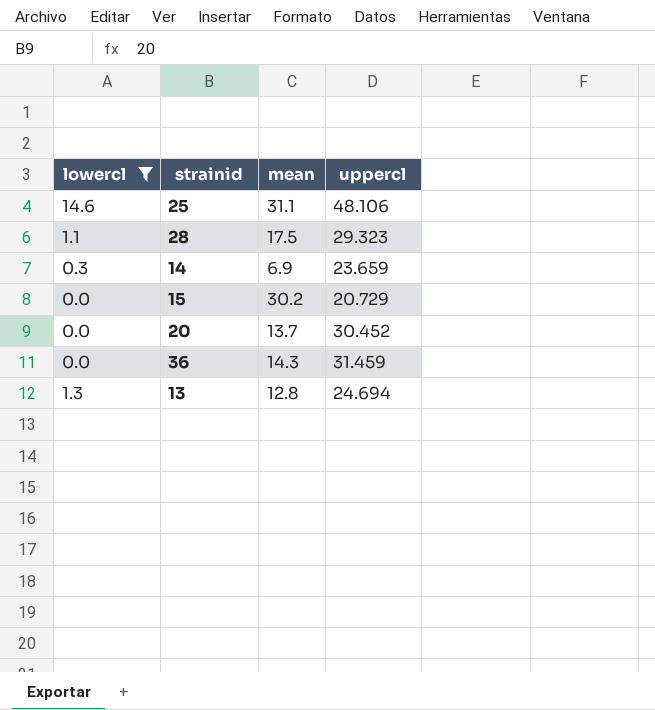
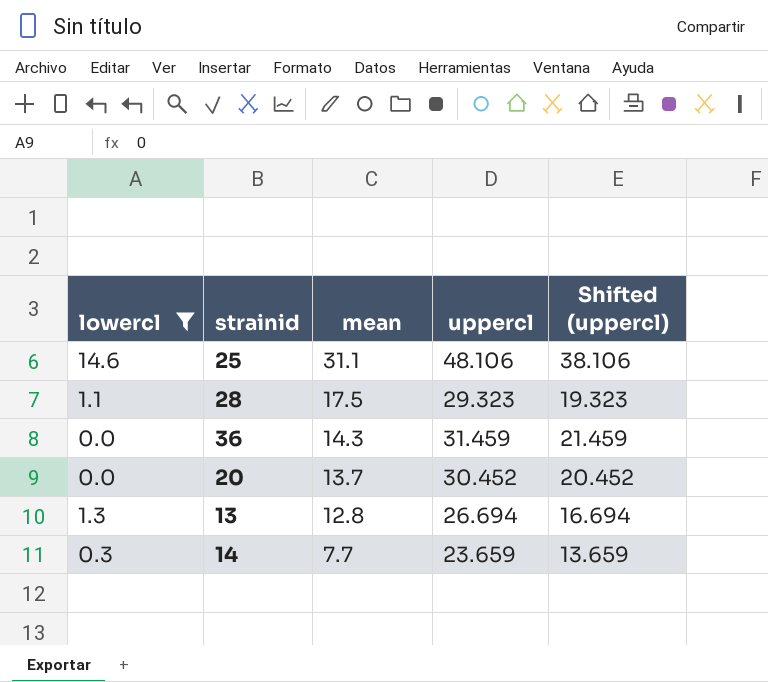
row order: none -> mean descending
column Shifted (uppercl) | formula: none -> [uppercl] - 10
row 15: 0.0 | 30.2 | 20.729 -> none
13 | uppercl: 24.694 -> 26.694
14 | mean: 6.9 -> 7.7

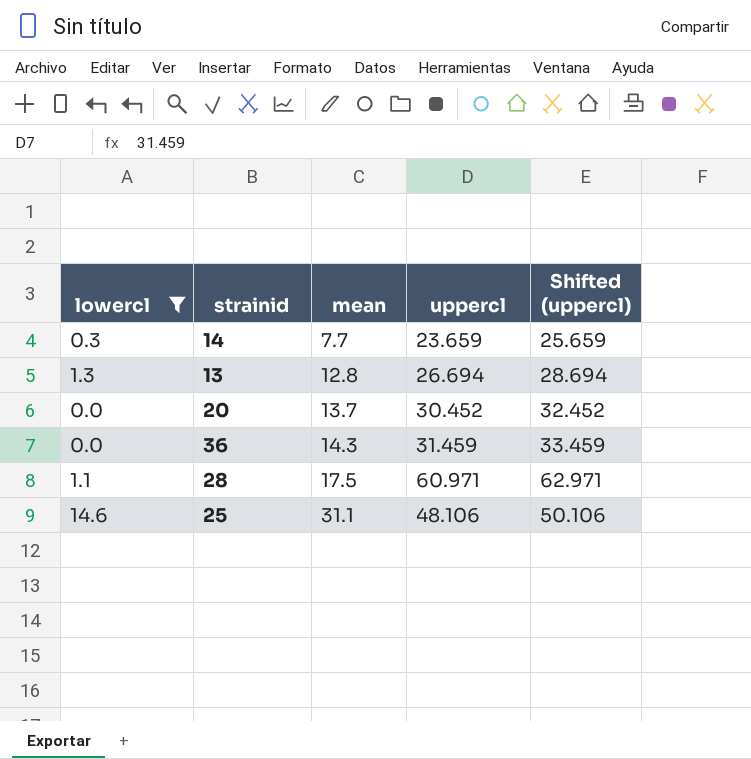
row order: mean descending -> mean ascending
column Shifted (uppercl) | formula: [uppercl] - 10 -> [uppercl] + 2
28 | uppercl: 29.323 -> 60.971

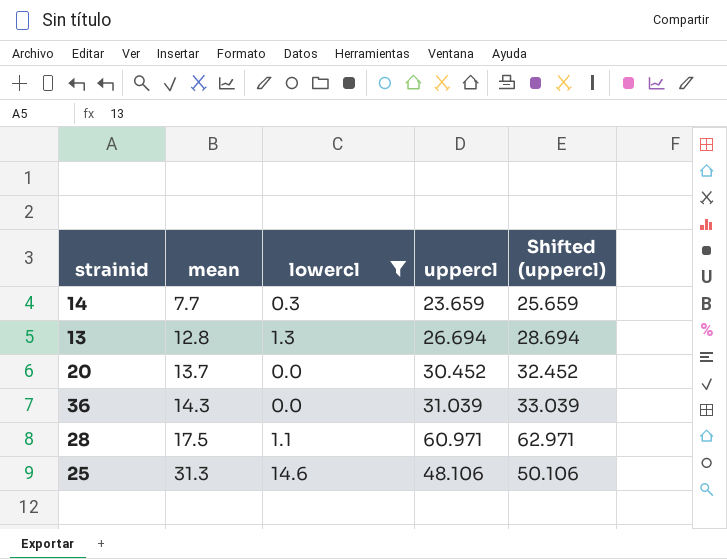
column lowercl | position: 1 -> 3
36 | uppercl: 31.459 -> 31.039
36 | Shifted (uppercl): 33.459 -> 33.039
25 | mean: 31.1 -> 31.3

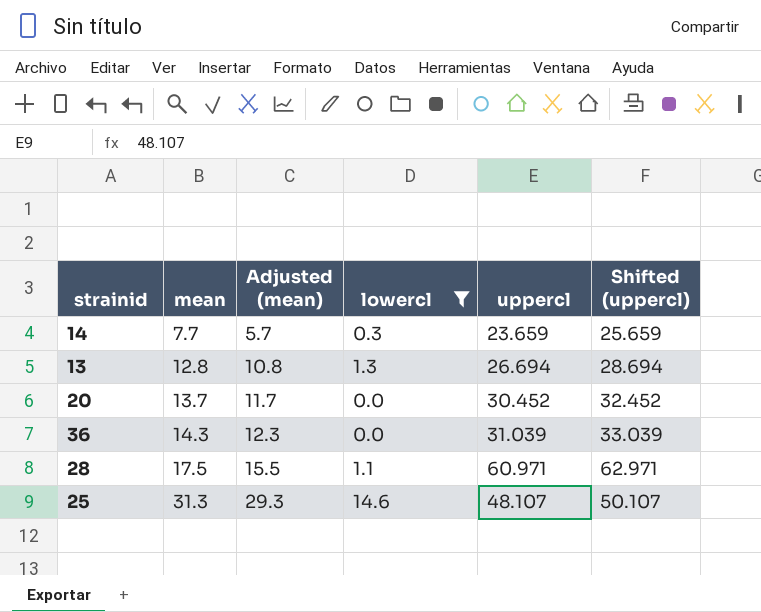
column Adjusted (mean) | formula: none -> [mean] - 2
25 | uppercl: 48.106 -> 48.107
25 | Shifted (uppercl): 50.106 -> 50.107

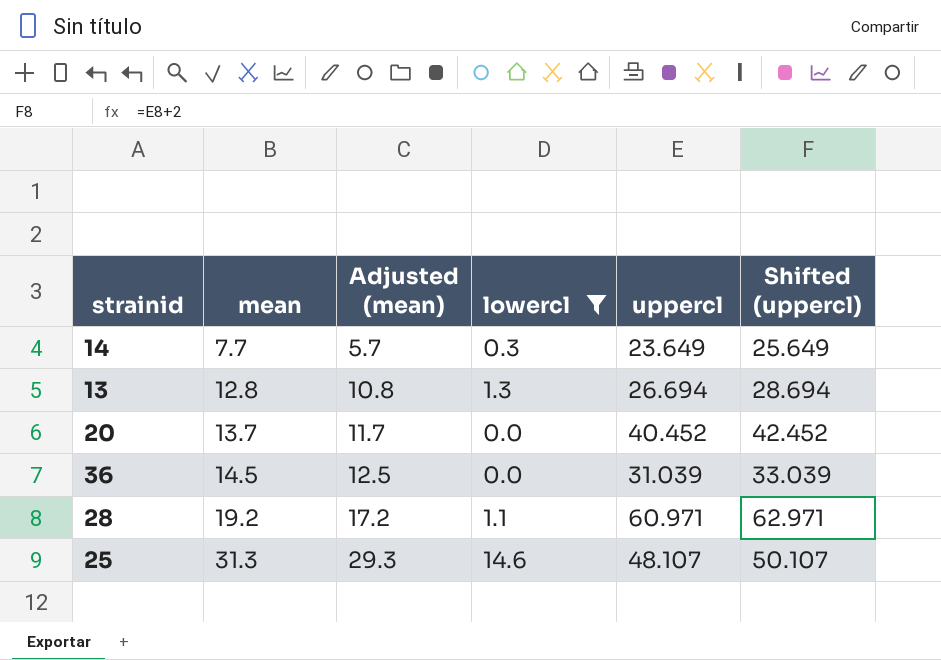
14 | uppercl: 23.659 -> 23.649
14 | Shifted (uppercl): 25.659 -> 25.649
20 | uppercl: 30.452 -> 40.452
20 | Shifted (uppercl): 32.452 -> 42.452
36 | mean: 14.3 -> 14.5
36 | Adjusted (mean): 12.3 -> 12.5
28 | mean: 17.5 -> 19.2
28 | Adjusted (mean): 15.5 -> 17.2

